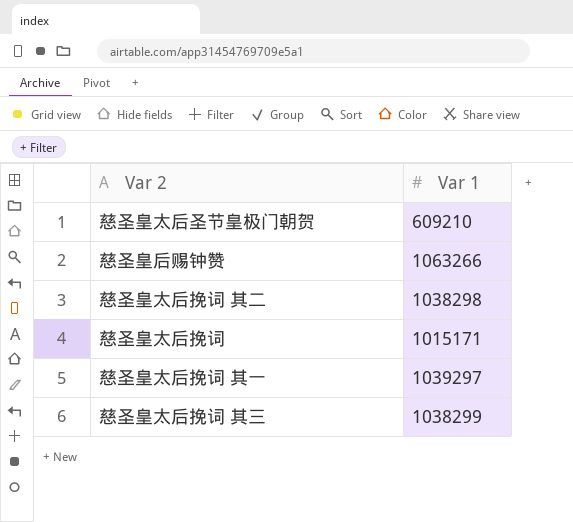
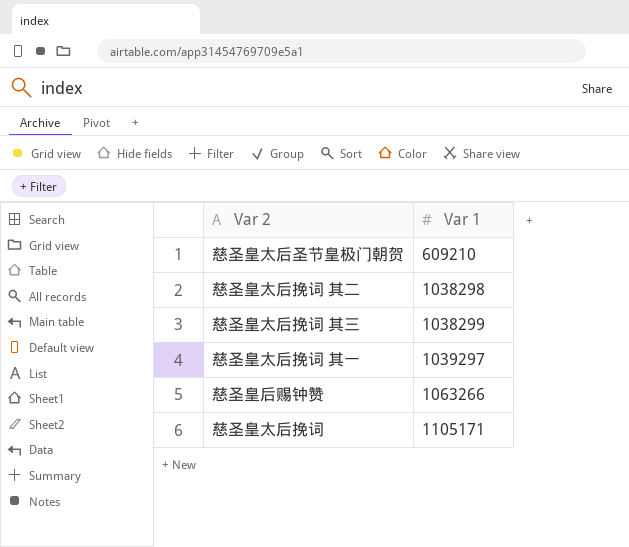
row order: none -> Var 1 ascending
慈圣皇太后挽词 | Var 1: 1015171 -> 1105171

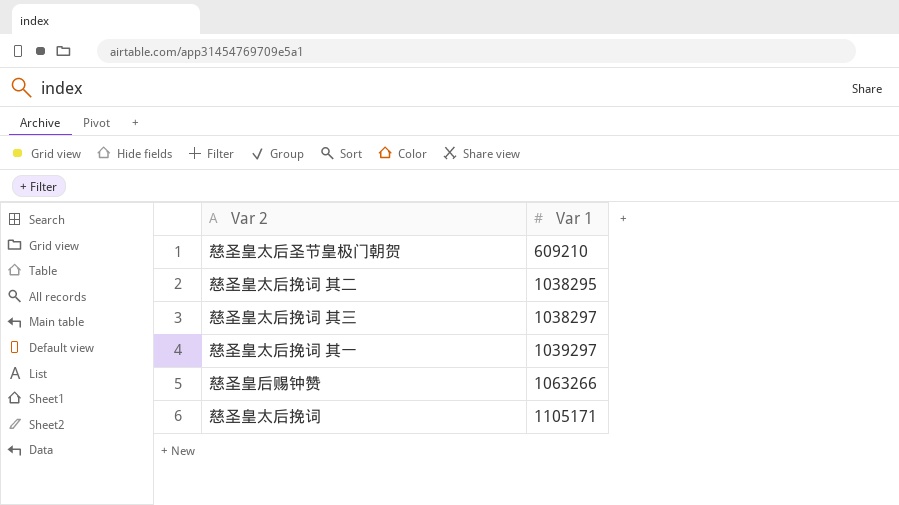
慈圣皇太后挽词 其二 | Var 1: 1038298 -> 1038295
慈圣皇太后挽词 其三 | Var 1: 1038299 -> 1038297

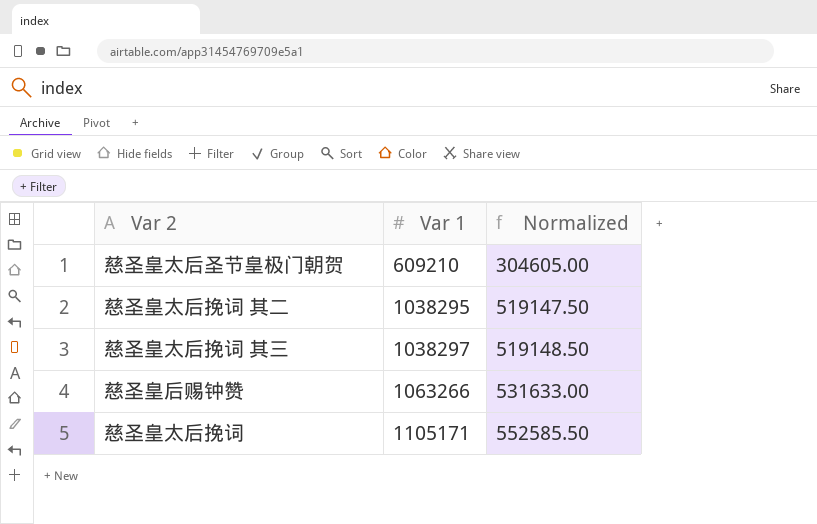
column Normalized | formula: none -> [Var 1] * 0.5
row 慈圣皇太后挽词 其一: 1039297 -> none

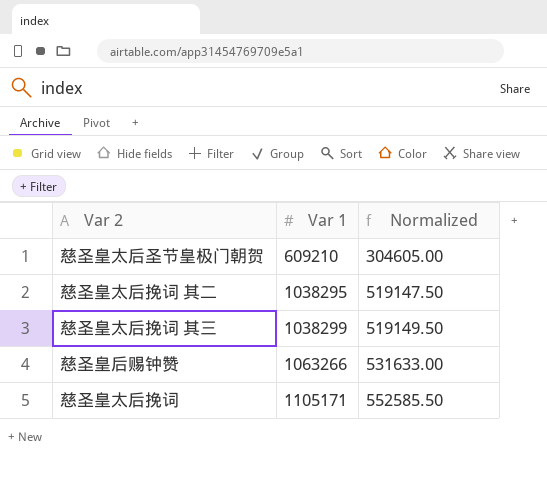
慈圣皇太后挽词 其三 | Var 1: 1038297 -> 1038299
慈圣皇太后挽词 其三 | Normalized: 519148.50 -> 519149.50

